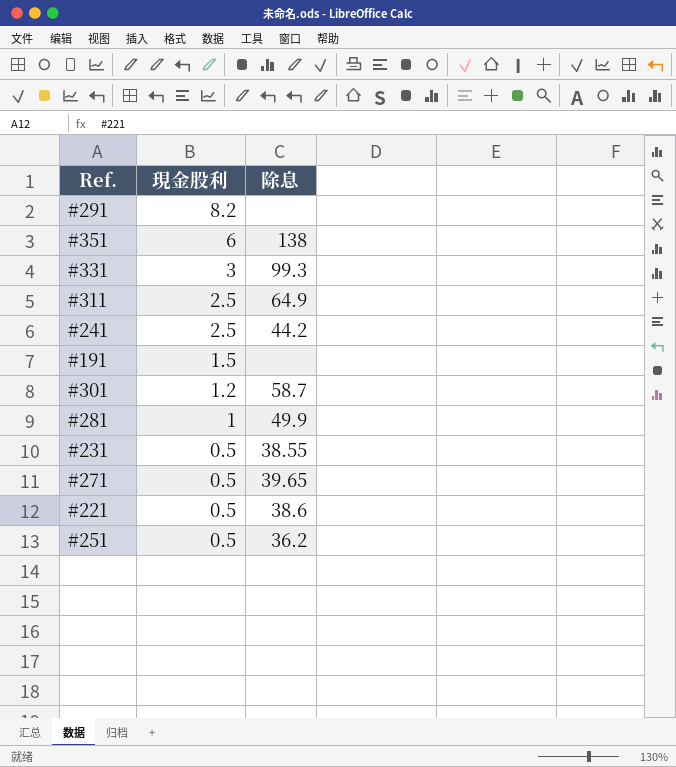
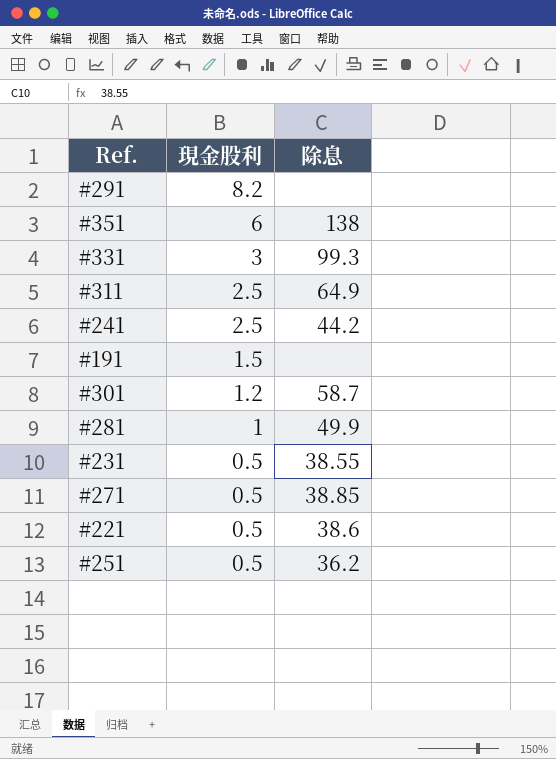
#271 | 除息: 39.65 -> 38.85

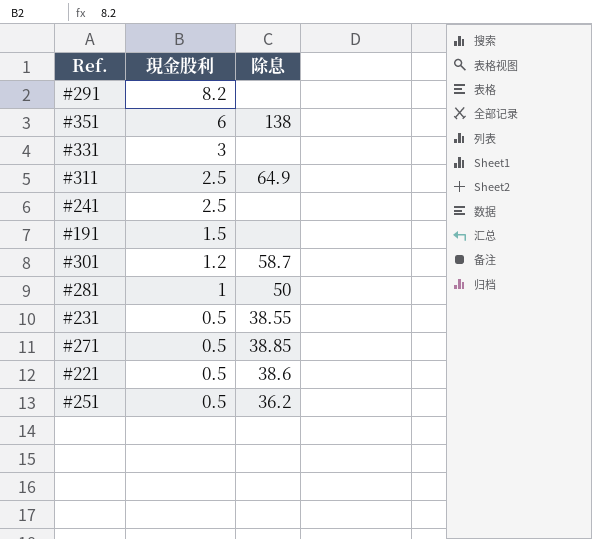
#331 | 除息: 99.3 -> none
#241 | 除息: 44.2 -> none
#281 | 除息: 49.9 -> 50

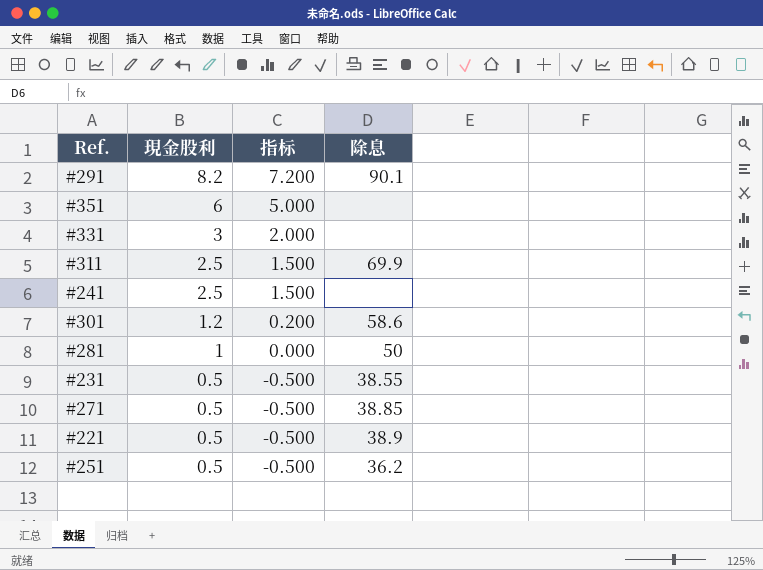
column 指标 | formula: none -> [現金股利] - 1
row #191: 1.5 | none -> none
#291 | 除息: none -> 90.1
#351 | 除息: 138 -> none
#311 | 除息: 64.9 -> 69.9
#301 | 除息: 58.7 -> 58.6
#221 | 除息: 38.6 -> 38.9

